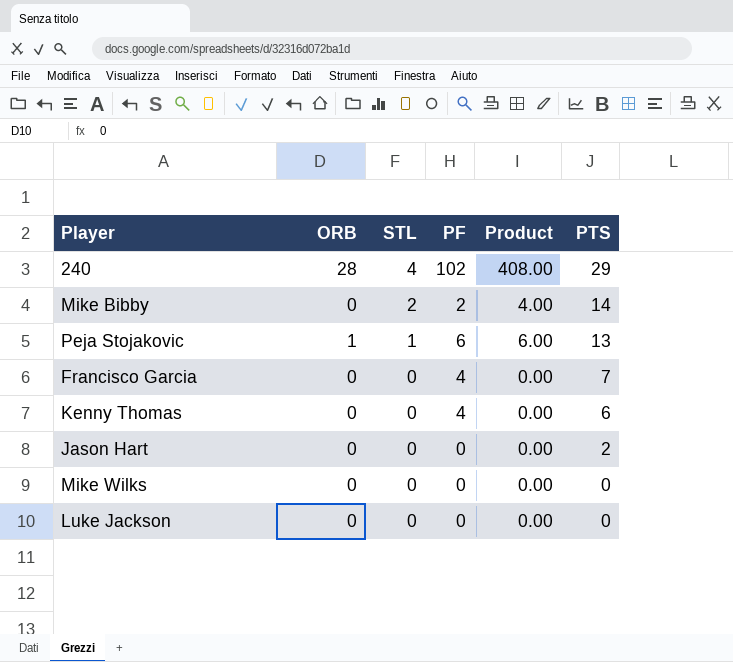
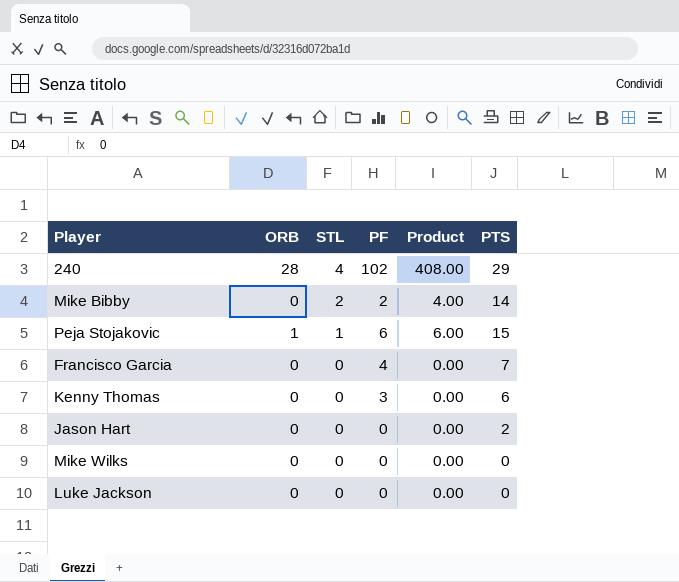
Peja Stojakovic | PTS: 13 -> 15
Kenny Thomas | PF: 4 -> 3

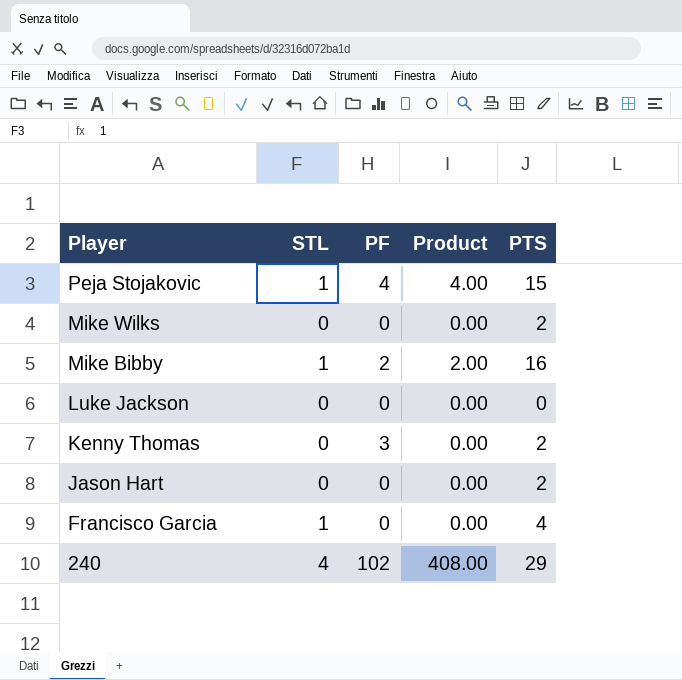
row order: STL descending -> Player descending
column ORB | position: 2 -> none
Peja Stojakovic | PF: 6 -> 4
Peja Stojakovic | Product: 6.00 -> 4.00
Mike Wilks | PTS: 0 -> 2
Mike Bibby | STL: 2 -> 1
Mike Bibby | Product: 4.00 -> 2.00
Mike Bibby | PTS: 14 -> 16
Kenny Thomas | PTS: 6 -> 2
Francisco Garcia | STL: 0 -> 1
Francisco Garcia | PF: 4 -> 0
Francisco Garcia | PTS: 7 -> 4

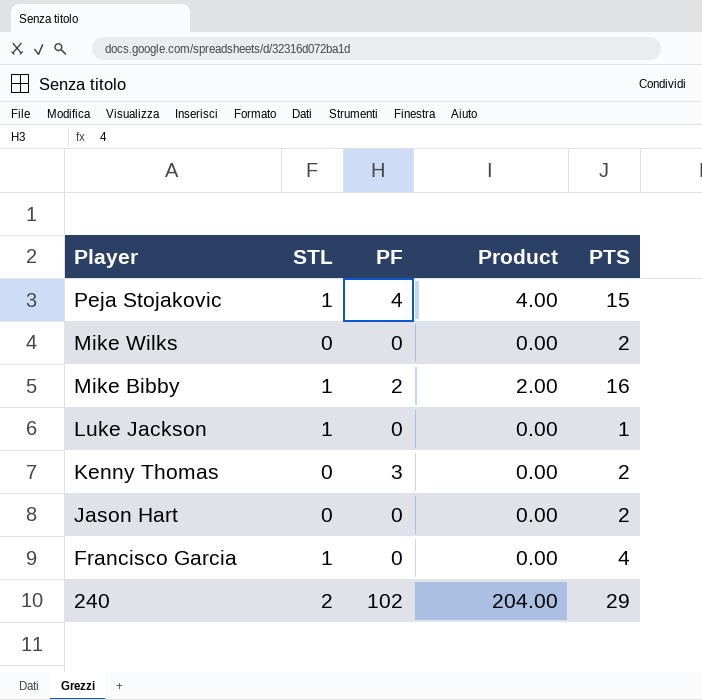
Luke Jackson | STL: 0 -> 1
Luke Jackson | PTS: 0 -> 1
240 | STL: 4 -> 2
240 | Product: 408.00 -> 204.00

